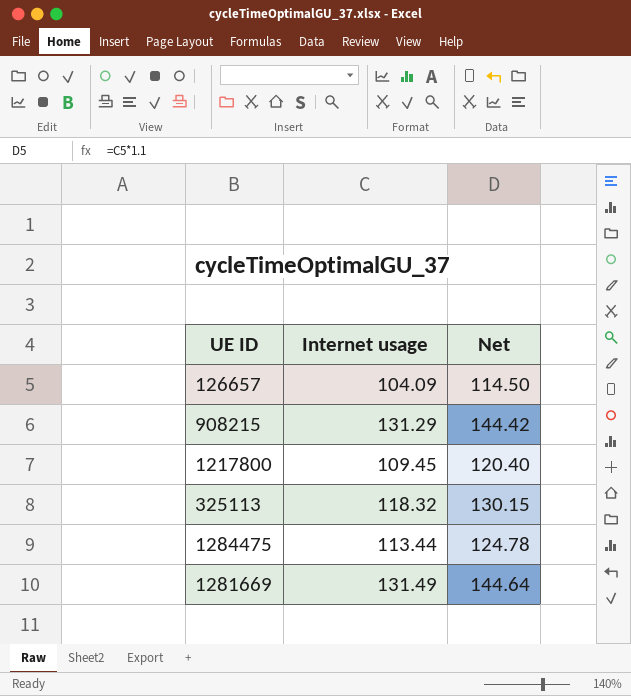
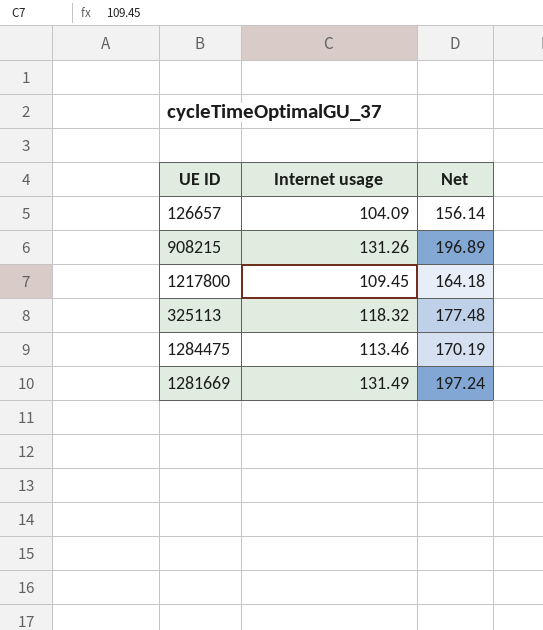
column Net | formula: [Internet usage] * 1.1 -> [Internet usage] * 1.5
908215 | Internet usage: 131.29 -> 131.26
1284475 | Internet usage: 113.44 -> 113.46

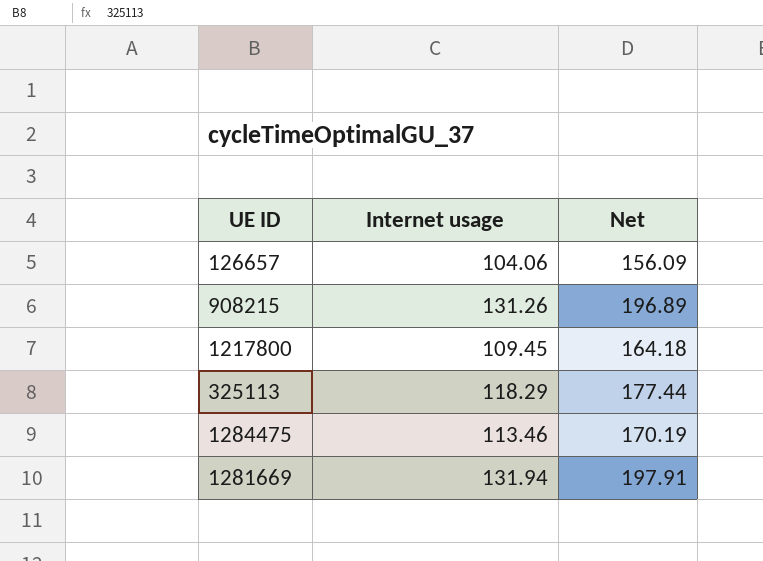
126657 | Internet usage: 104.09 -> 104.06
126657 | Net: 156.14 -> 156.09
325113 | Internet usage: 118.32 -> 118.29
325113 | Net: 177.48 -> 177.44
1281669 | Internet usage: 131.49 -> 131.94
1281669 | Net: 197.24 -> 197.91

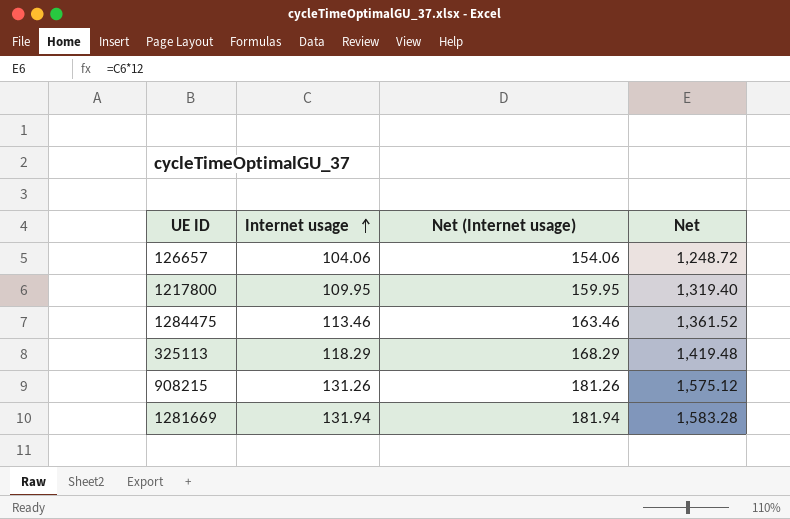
row order: none -> Internet usage ascending
column Net (Internet usage) | formula: none -> [Internet usage] + 50
column Net | formula: [Internet usage] * 1.5 -> [Internet usage] * 12
1217800 | Internet usage: 109.45 -> 109.95

